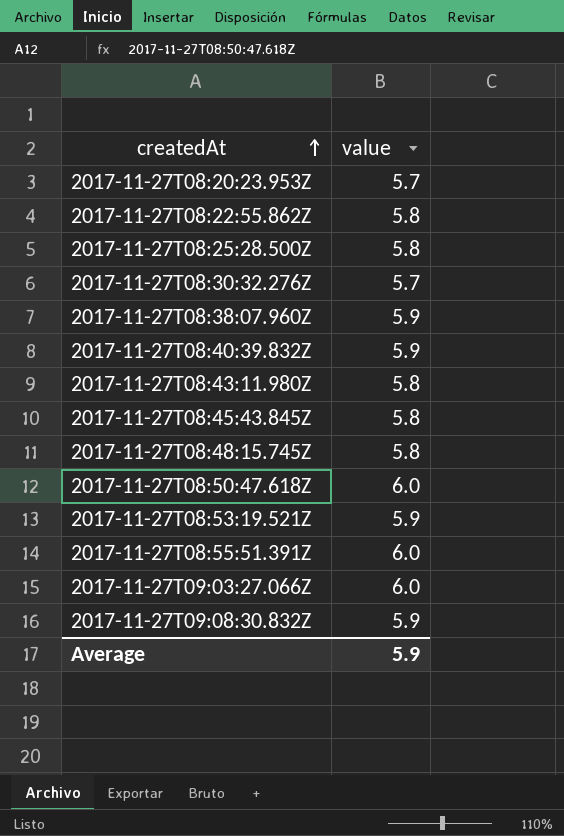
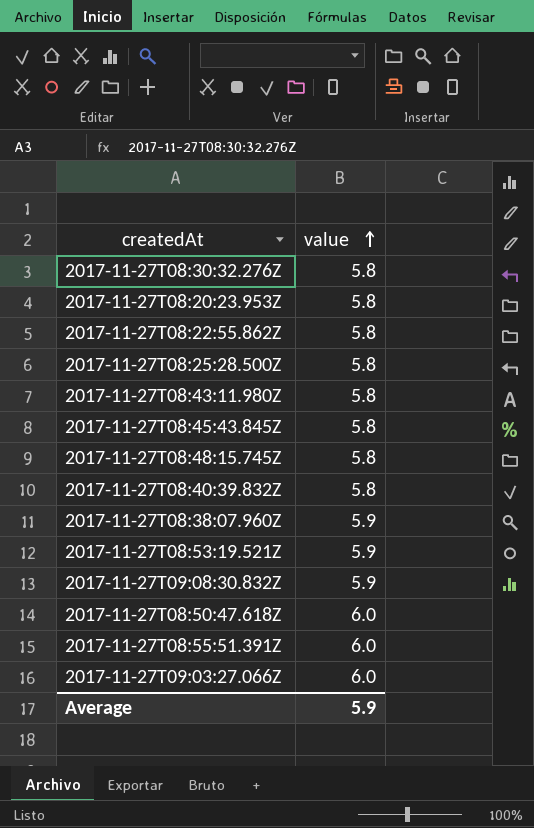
row order: createdAt ascending -> value ascending
2017-11-27T08:30:32.276Z | value: 5.7 -> 5.8
2017-11-27T08:20:23.953Z | value: 5.7 -> 5.8
2017-11-27T08:40:39.832Z | value: 5.9 -> 5.8

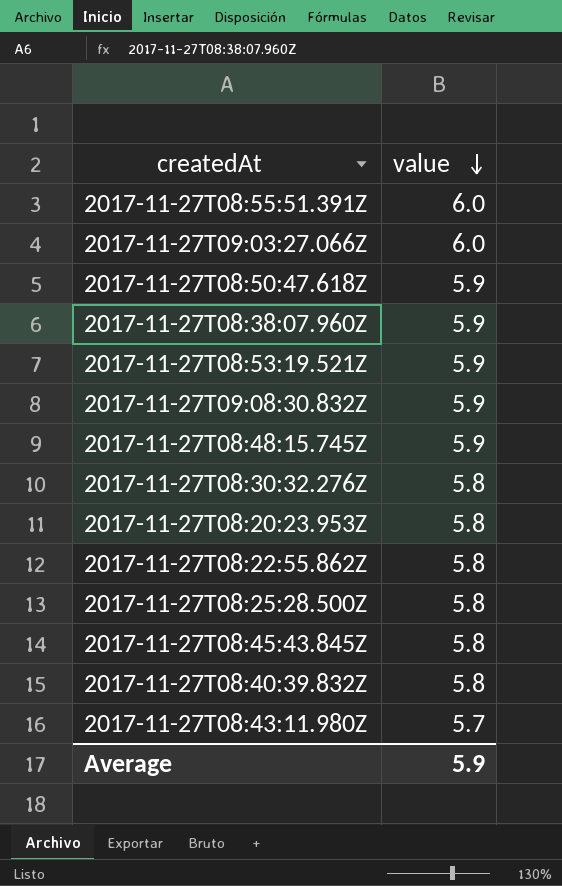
row order: value ascending -> value descending
2017-11-27T08:50:47.618Z | value: 6.0 -> 5.9
2017-11-27T08:48:15.745Z | value: 5.8 -> 5.9
2017-11-27T08:43:11.980Z | value: 5.8 -> 5.7

